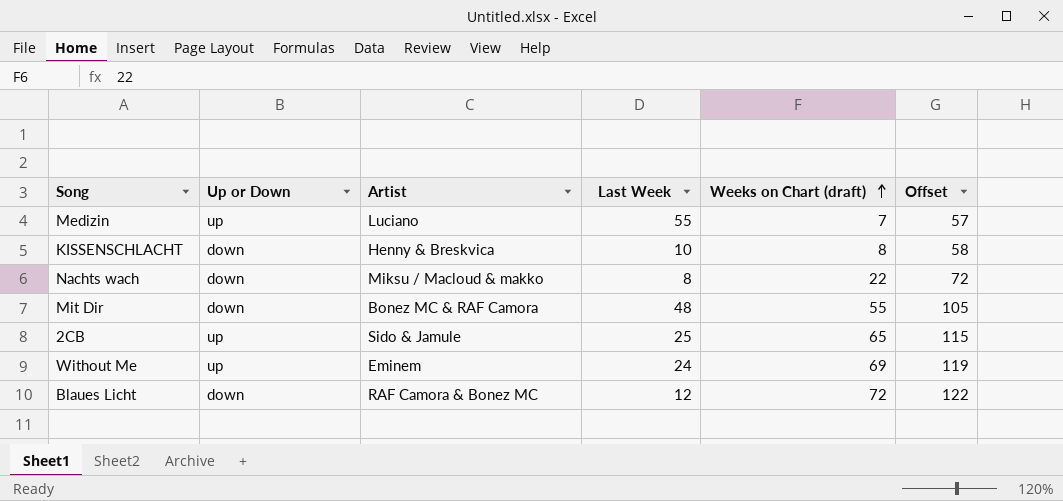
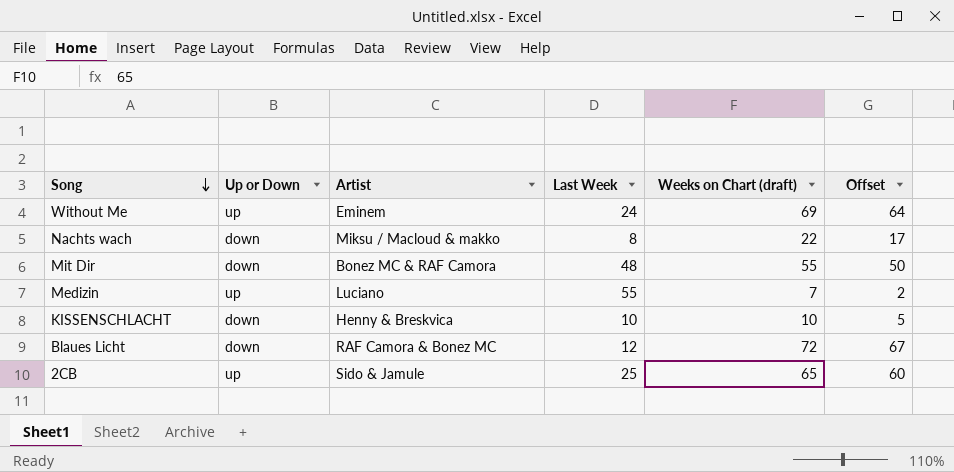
row order: Weeks on Chart (draft) ascending -> Song descending
column Offset | formula: [Weeks on Chart (draft)] + 50 -> [Weeks on Chart (draft)] - 5
KISSENSCHLACHT | Weeks on Chart (draft): 8 -> 10

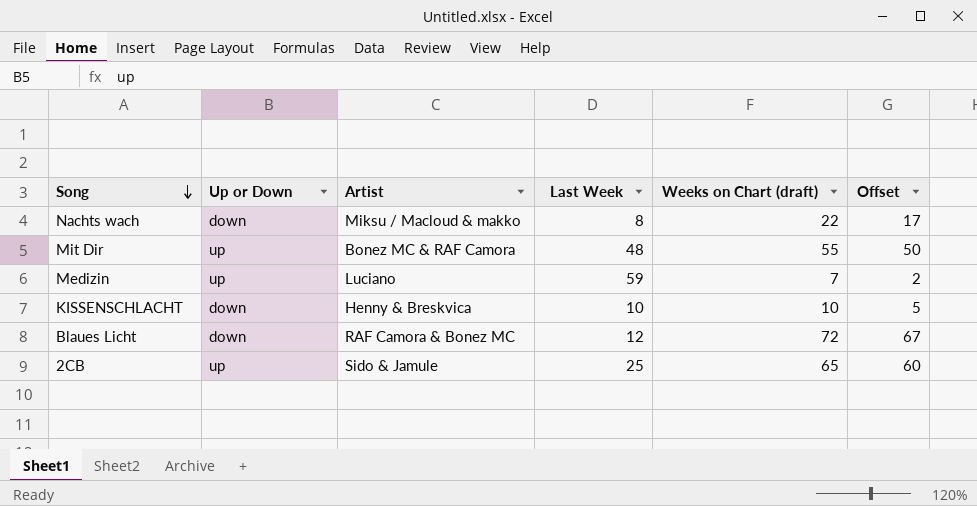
row Without Me: up | Eminem | 24 | 69 | 64 -> none
Mit Dir | Up or Down: down -> up
Medizin | Last Week: 55 -> 59

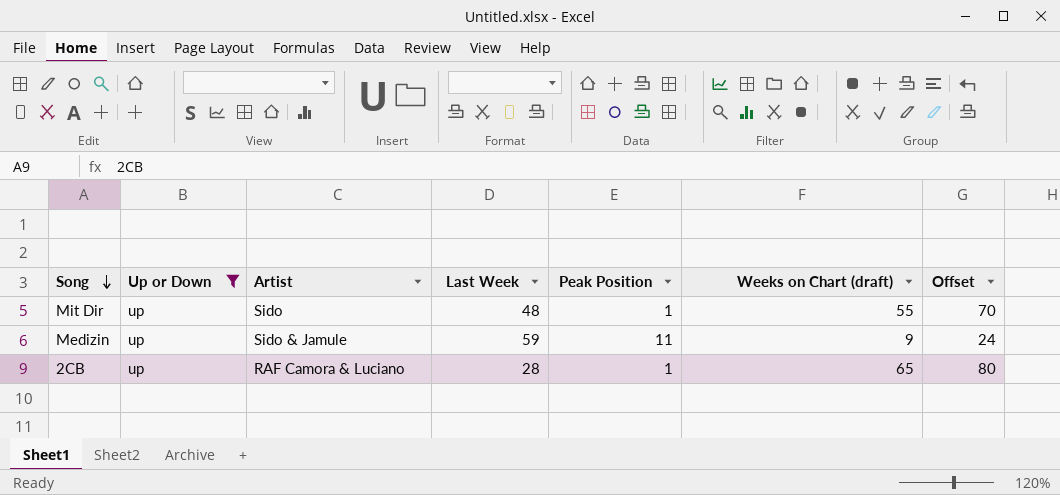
filter: none -> Up or Down = up
column Peak Position | position: none -> 5
column Offset | formula: [Weeks on Chart (draft)] - 5 -> [Weeks on Chart (draft)] + 15
Mit Dir | Artist: Bonez MC & RAF Camora -> Sido
Medizin | Artist: Luciano -> Sido & Jamule
Medizin | Weeks on Chart (draft): 7 -> 9
2CB | Artist: Sido & Jamule -> RAF Camora & Luciano
2CB | Last Week: 25 -> 28

